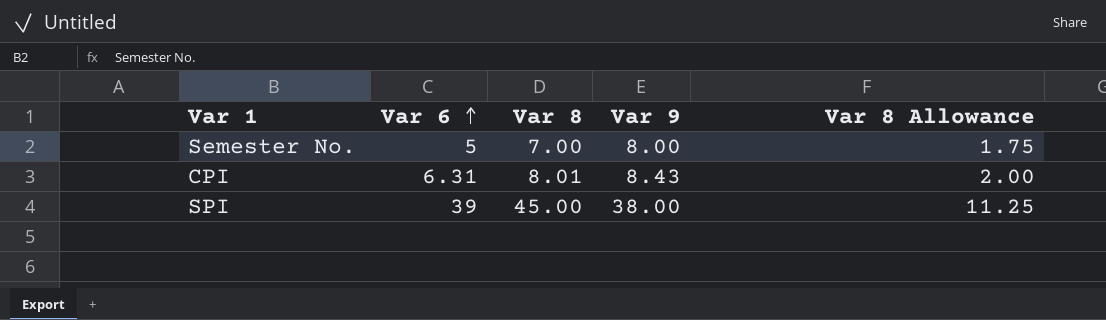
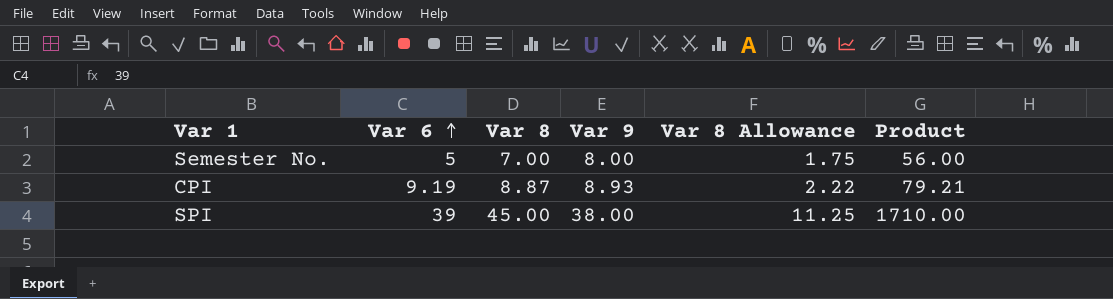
column Product | formula: none -> [Var 8] * [Var 9]
CPI | Var 6: 6.31 -> 9.19
CPI | Var 8: 8.01 -> 8.87
CPI | Var 9: 8.43 -> 8.93
CPI | Var 8 Allowance: 2.00 -> 2.22

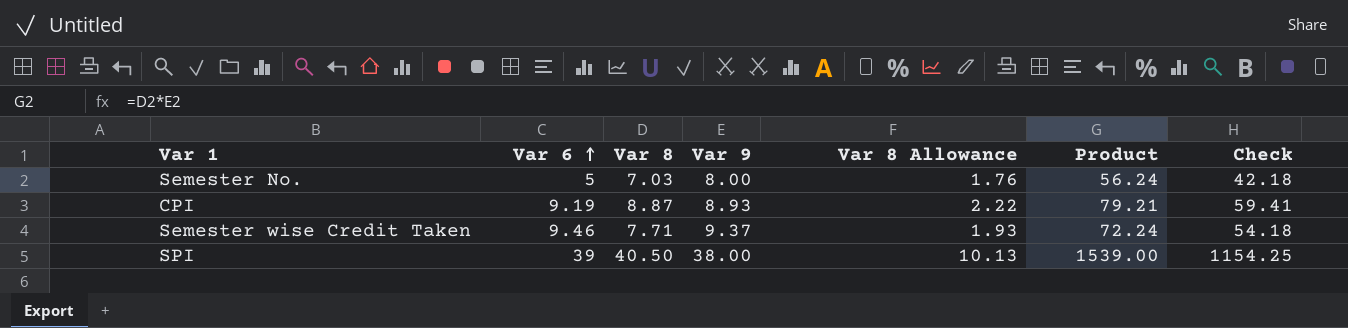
column Check | formula: none -> [Product] * 0.75
Semester No. | Var 8: 7.00 -> 7.03
Semester No. | Var 8 Allowance: 1.75 -> 1.76
Semester No. | Product: 56.00 -> 56.24
row Semester wise Credit Taken: none -> 9.46 | 7.71 | 9.37 | 1.93 | 72.24 | 54.18
SPI | Var 8: 45.00 -> 40.50
SPI | Var 8 Allowance: 11.25 -> 10.13
SPI | Product: 1710.00 -> 1539.00

